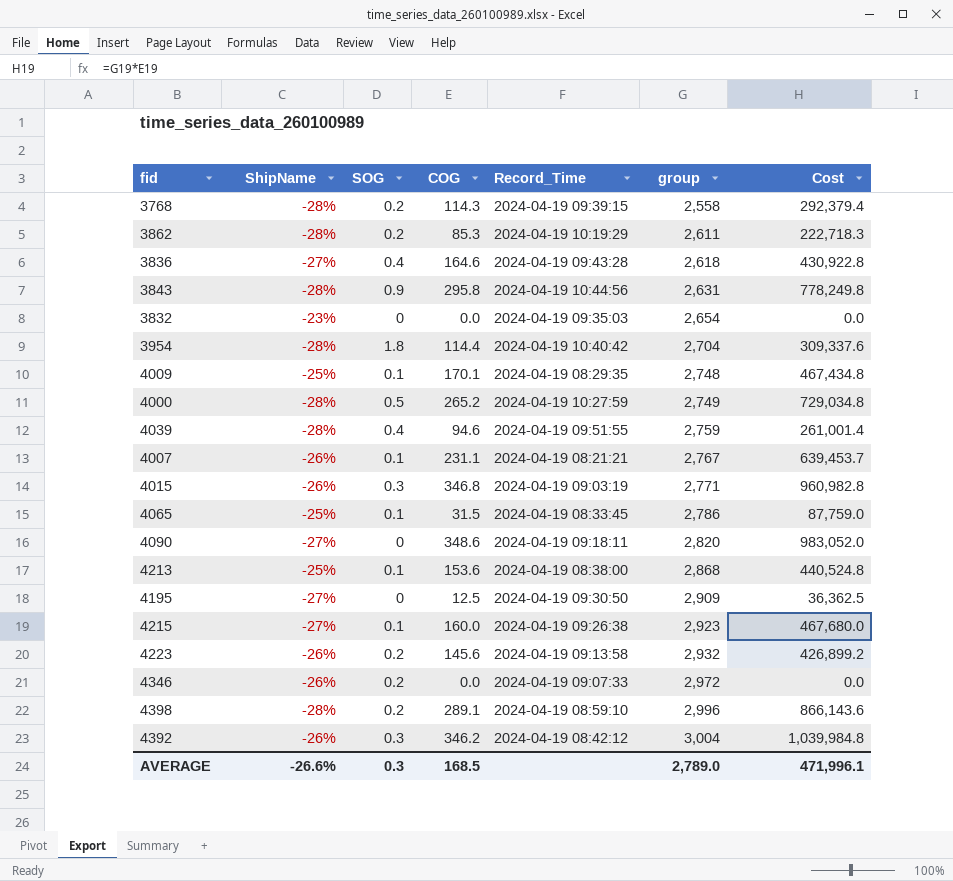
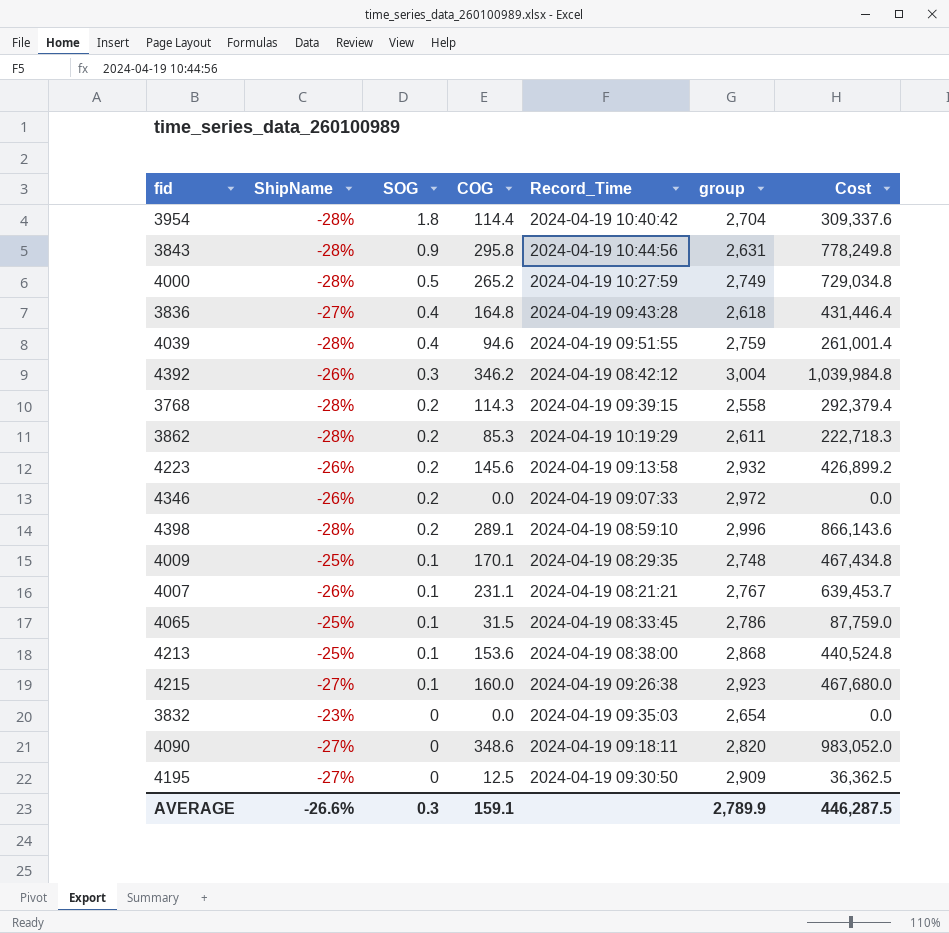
row order: group ascending -> SOG descending
row 4015: -26% | 0.3 | 346.8 | 2024-04-19 09:03:19 | 2,771 | 960,982.8 -> none
3836 | COG: 164.6 -> 164.8
3836 | Cost: 430,922.8 -> 431,446.4
AVERAGE | COG: 168.5 -> 159.1
AVERAGE | group: 2,789.0 -> 2,789.9
AVERAGE | Cost: 471,996.1 -> 446,287.5

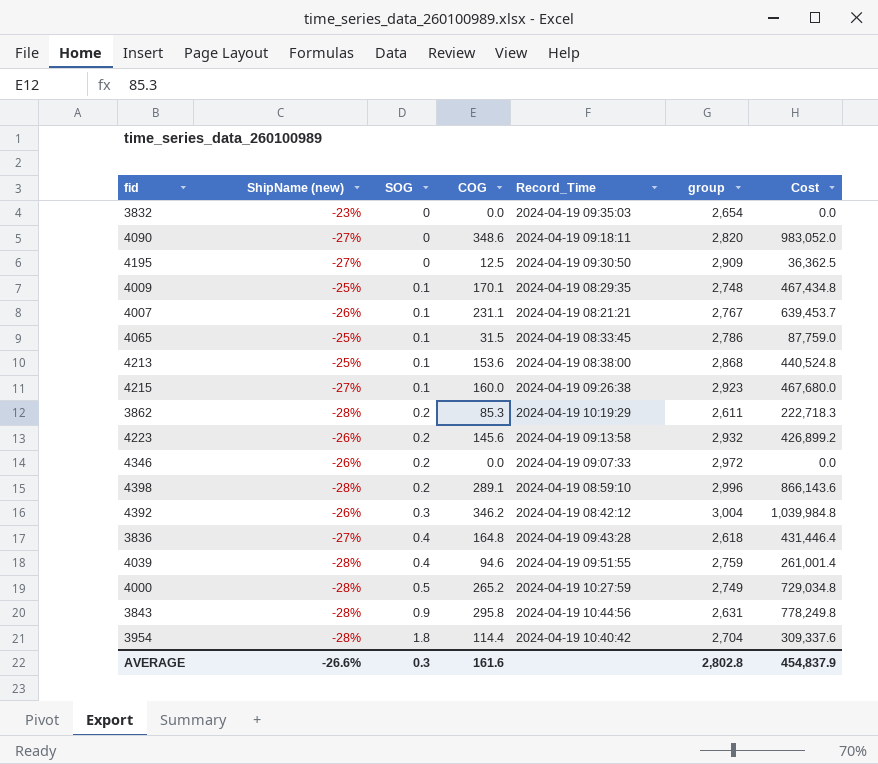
row order: SOG descending -> SOG ascending
column name: ShipName -> ShipName (new)
row 3768: -28% | 0.2 | 114.3 | 2024-04-19 09:39:15 | 2,558 | 292,379.4 -> none
AVERAGE | COG: 159.1 -> 161.6
AVERAGE | group: 2,789.9 -> 2,802.8
AVERAGE | Cost: 446,287.5 -> 454,837.9

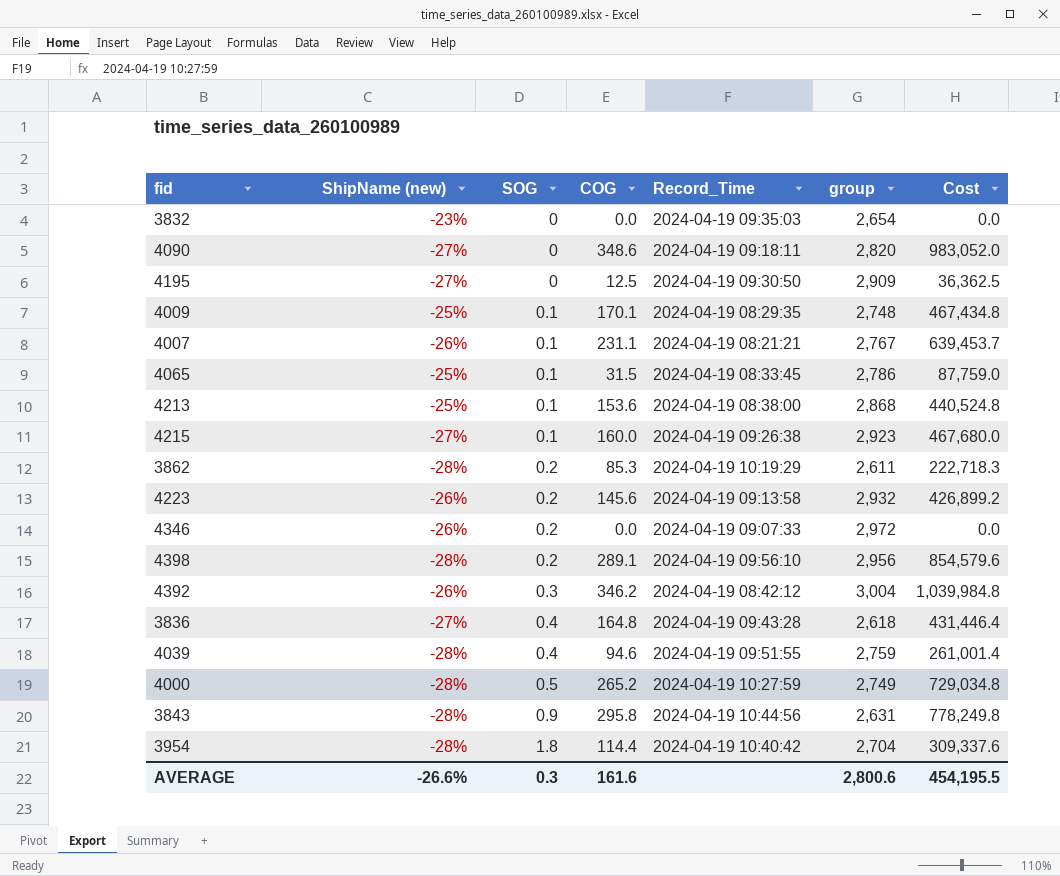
4398 | Record_Time: 2024-04-19 08:59:10 -> 2024-04-19 09:56:10
4398 | group: 2,996 -> 2,956
4398 | Cost: 866,143.6 -> 854,579.6
AVERAGE | group: 2,802.8 -> 2,800.6
AVERAGE | Cost: 454,837.9 -> 454,195.5

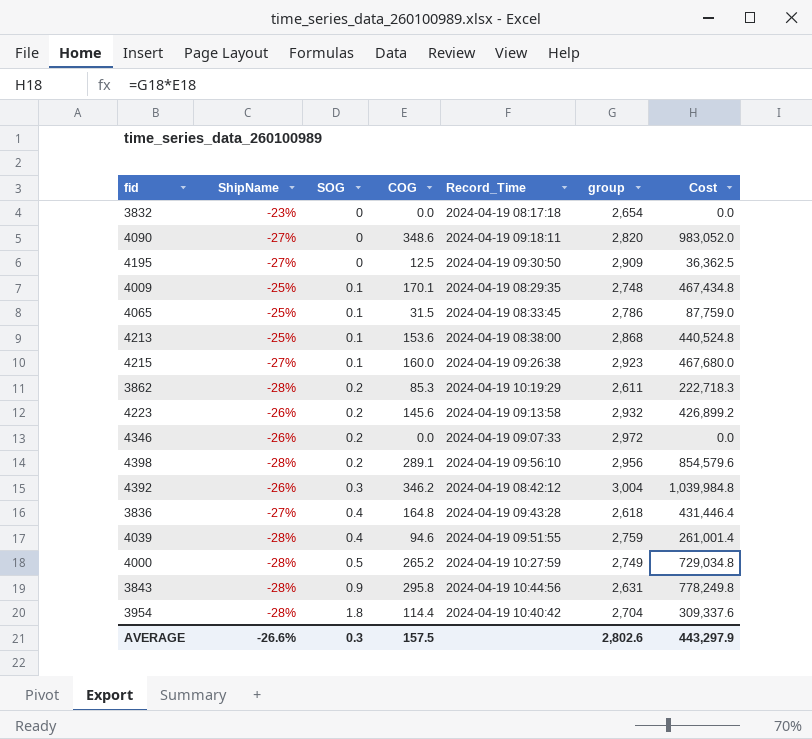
column name: ShipName (new) -> ShipName
row 4007: -26% | 0.1 | 231.1 | 2024-04-19 08:21:21 | 2,767 | 639,453.7 -> none
3832 | Record_Time: 2024-04-19 09:35:03 -> 2024-04-19 08:17:18
AVERAGE | COG: 161.6 -> 157.5
AVERAGE | group: 2,800.6 -> 2,802.6
AVERAGE | Cost: 454,195.5 -> 443,297.9

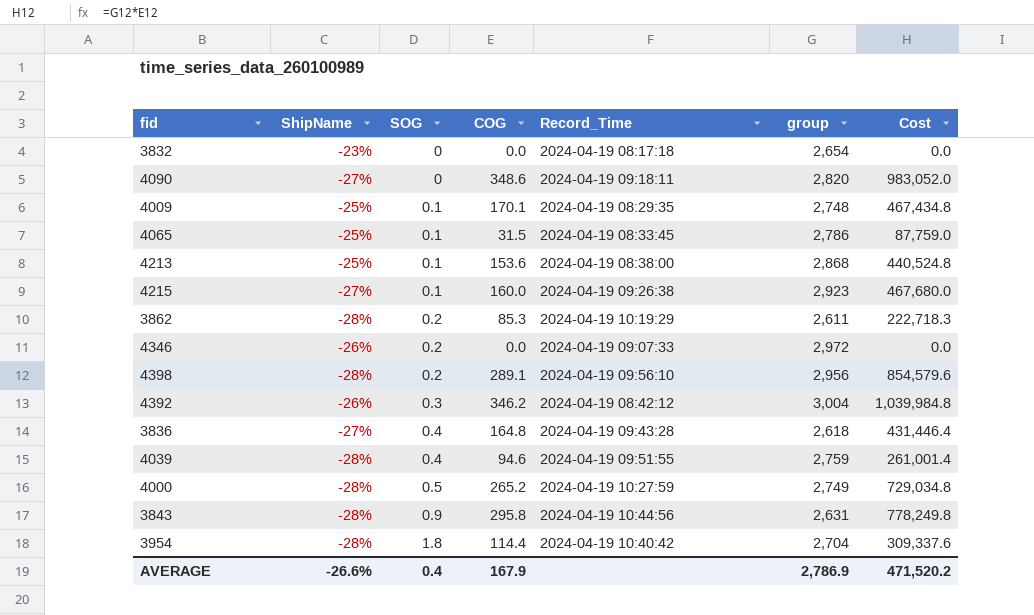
row 4195: -27% | 0 | 12.5 | 2024-04-19 09:30:50 | 2,909 | 36,362.5 -> none
row 4223: -26% | 0.2 | 145.6 | 2024-04-19 09:13:58 | 2,932 | 426,899.2 -> none
AVERAGE | SOG: 0.3 -> 0.4
AVERAGE | COG: 157.5 -> 167.9
AVERAGE | group: 2,802.6 -> 2,786.9
AVERAGE | Cost: 443,297.9 -> 471,520.2

